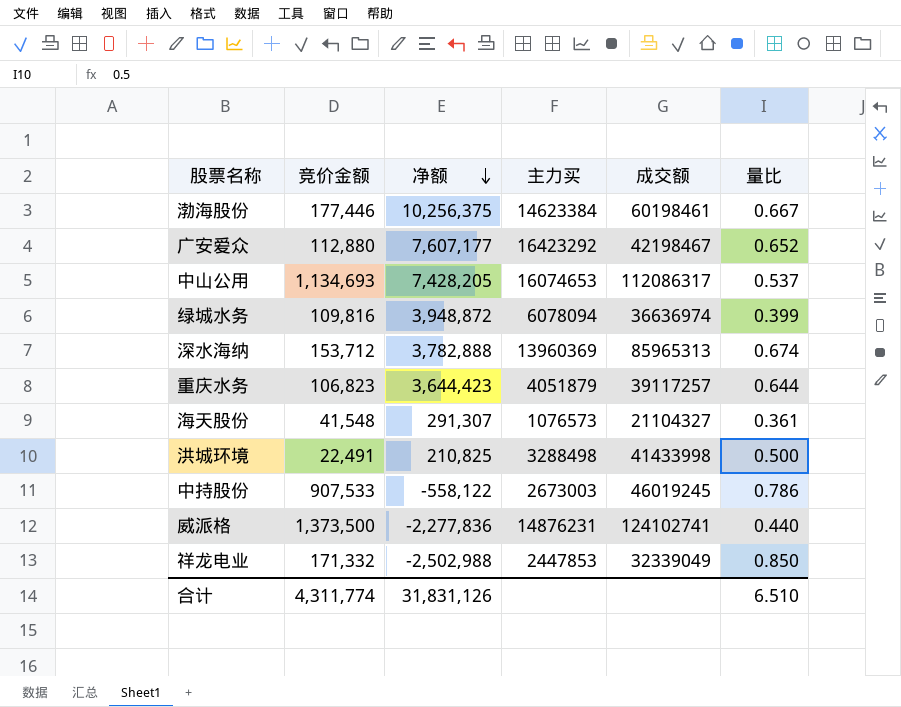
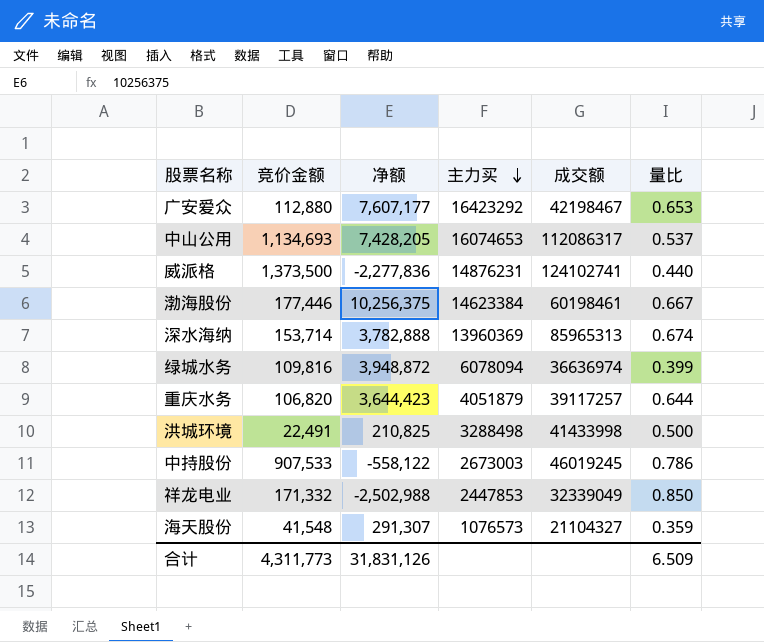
row order: 净额 descending -> 主力买 descending
广安爱众 | 量比: 0.652 -> 0.653
深水海纳 | 竞价金额: 153,712 -> 153,714
重庆水务 | 竞价金额: 106,823 -> 106,820
海天股份 | 量比: 0.361 -> 0.359
合计 | 竞价金额: 4,311,774 -> 4,311,773
合计 | 量比: 6.510 -> 6.509

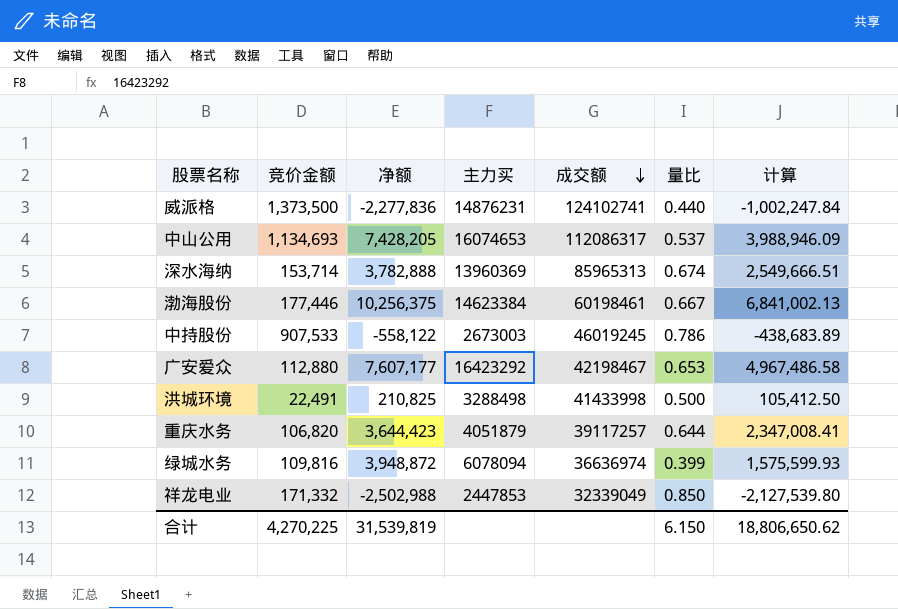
row order: 主力买 descending -> 成交额 descending
column 计算 | formula: none -> [净额] * [量比]
row 海天股份: 41,548 | 291,307 | 1076573 | 21104327 | 0.359 -> none
合计 | 竞价金额: 4,311,773 -> 4,270,225
合计 | 净额: 31,831,126 -> 31,539,819
合计 | 量比: 6.509 -> 6.150

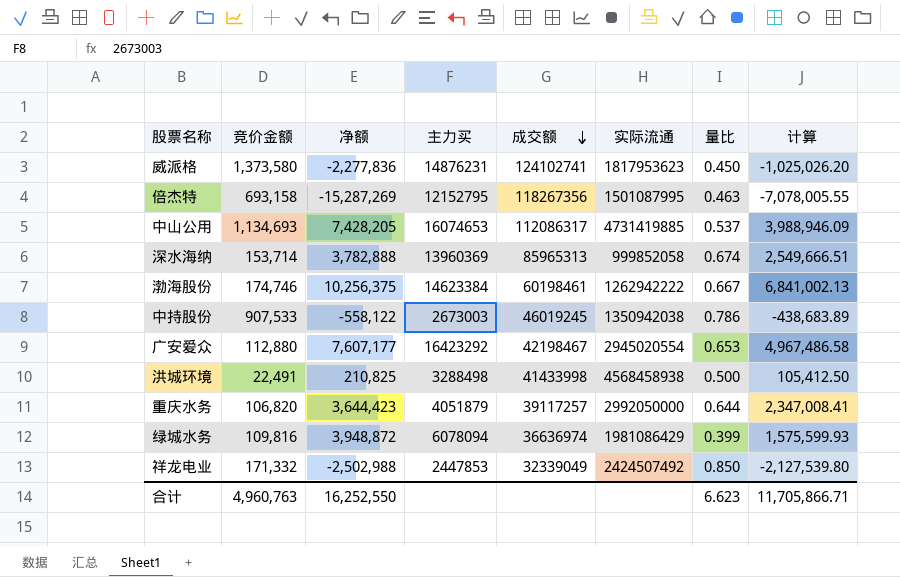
column 实际流通 | position: none -> 6
威派格 | 竞价金额: 1,373,500 -> 1,373,580
威派格 | 量比: 0.440 -> 0.450
威派格 | 计算: -1,002,247.84 -> -1,025,026.20
row 倍杰特: none -> 693,158 | -15,287,269 | 12152795 | 118267356 | 1501087995 | 0.463 | -7,078,005.55
渤海股份 | 竞价金额: 177,446 -> 174,746
合计 | 竞价金额: 4,270,225 -> 4,960,763
合计 | 净额: 31,539,819 -> 16,252,550
合计 | 量比: 6.150 -> 6.623
合计 | 计算: 18,806,650.62 -> 11,705,866.71

